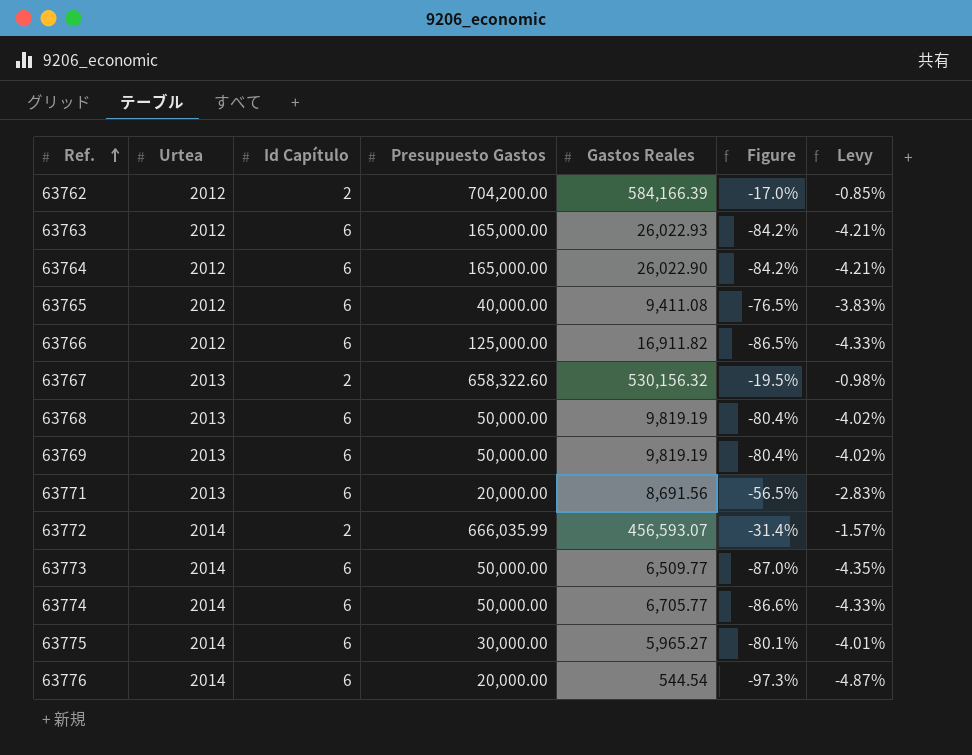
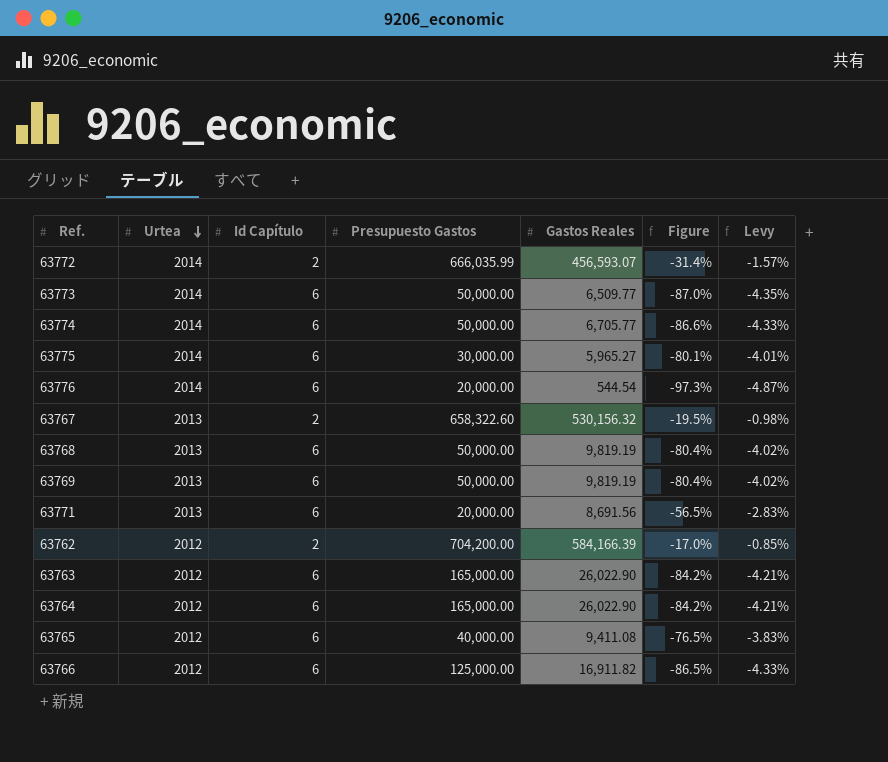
row order: Ref. ascending -> Urtea descending
63763 | Gastos Reales: 26,022.93 -> 26,022.90

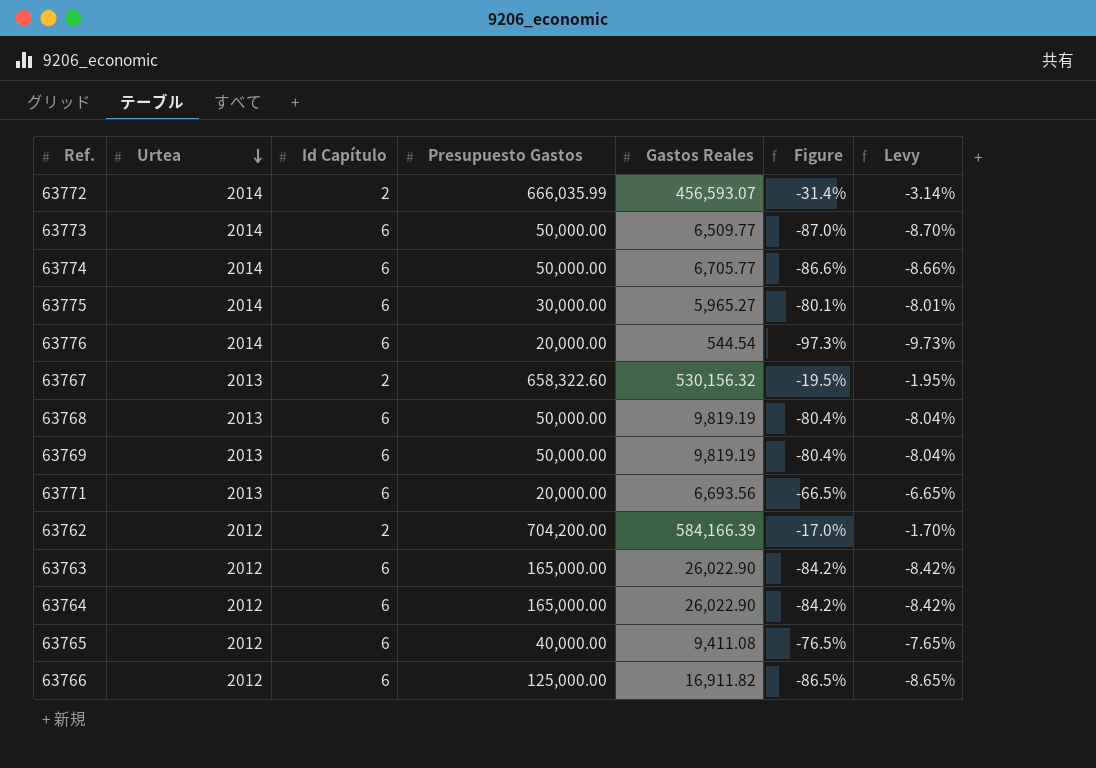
column Levy | formula: [Figure] * 0.05 -> [Figure] * 0.1
63771 | Gastos Reales: 8,691.56 -> 6,693.56
63771 | Figure: -56.5% -> -66.5%

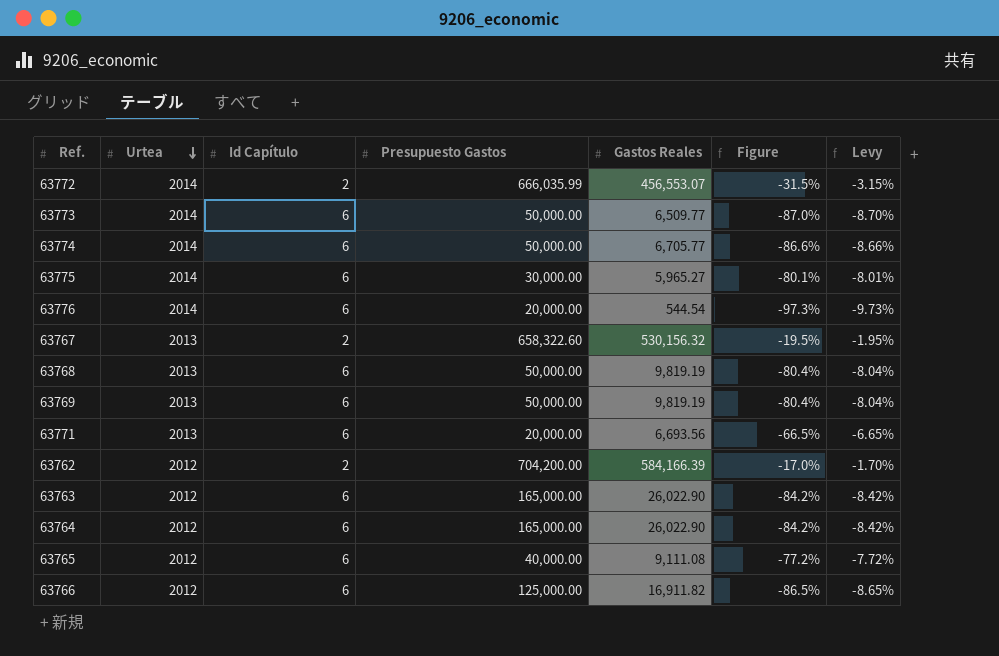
63772 | Gastos Reales: 456,593.07 -> 456,553.07
63772 | Figure: -31.4% -> -31.5%
63772 | Levy: -3.14% -> -3.15%
63765 | Gastos Reales: 9,411.08 -> 9,111.08
63765 | Figure: -76.5% -> -77.2%
63765 | Levy: -7.65% -> -7.72%

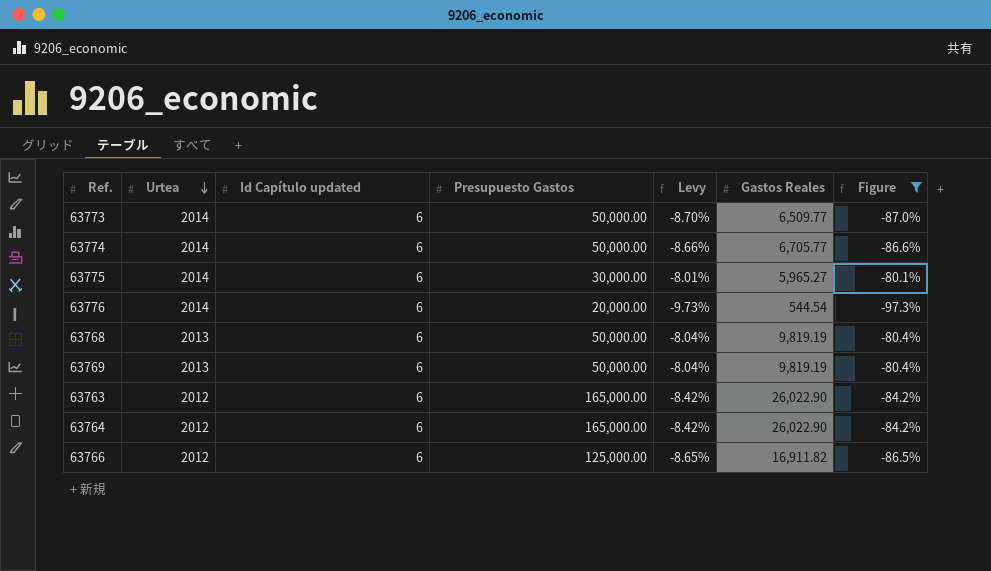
filter: none -> Figure <= -80.1%
column name: Id Capítulo -> Id Capítulo updated
column Levy | position: 7 -> 5

